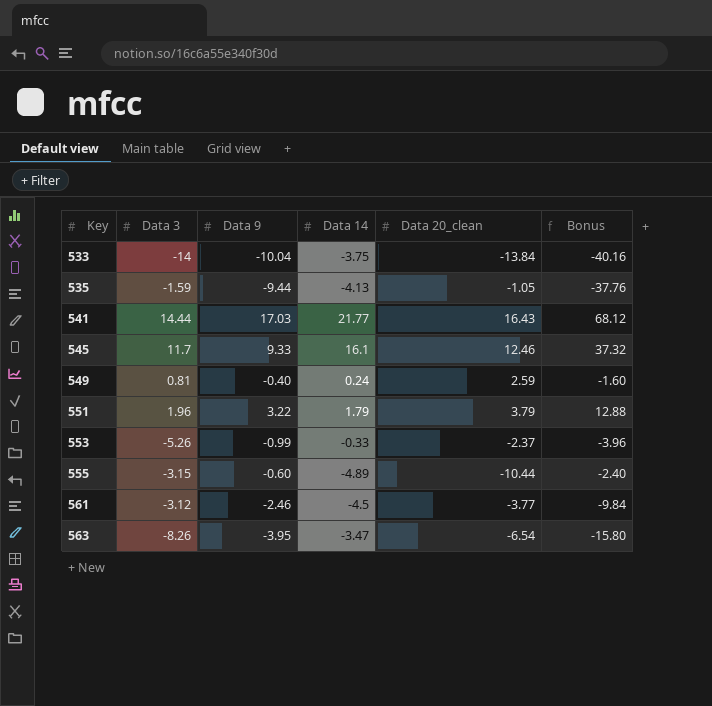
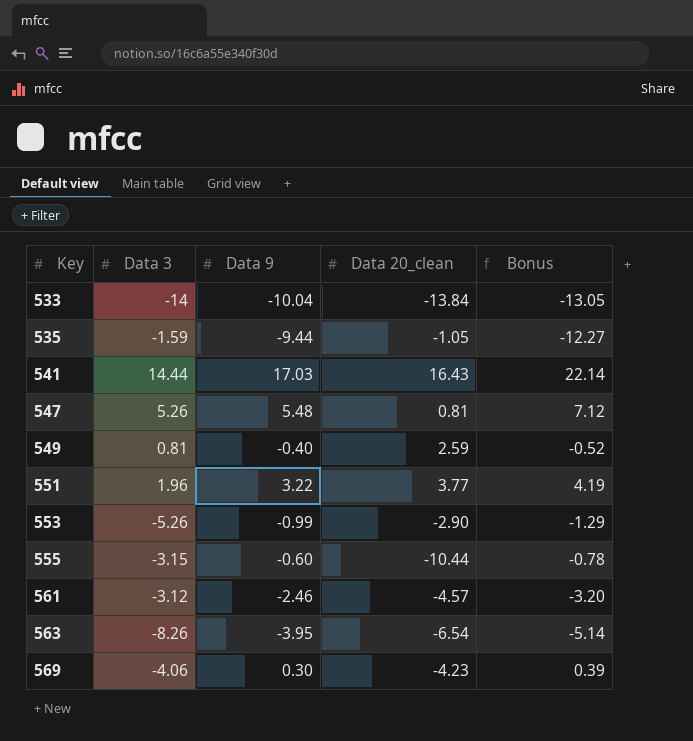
column Data 14 | position: 4 -> none
column Bonus | formula: [Data 9] * 4 -> [Data 9] * 1.3
row 545: 11.7 | 9.33 | 16.1 | 12.46 | 37.32 -> none
row 547: none -> 5.26 | 5.48 | 0.81 | 7.12
551 | Data 20_clean: 3.79 -> 3.77
553 | Data 20_clean: -2.37 -> -2.90
561 | Data 20_clean: -3.77 -> -4.57
row 569: none -> -4.06 | 0.30 | -4.23 | 0.39

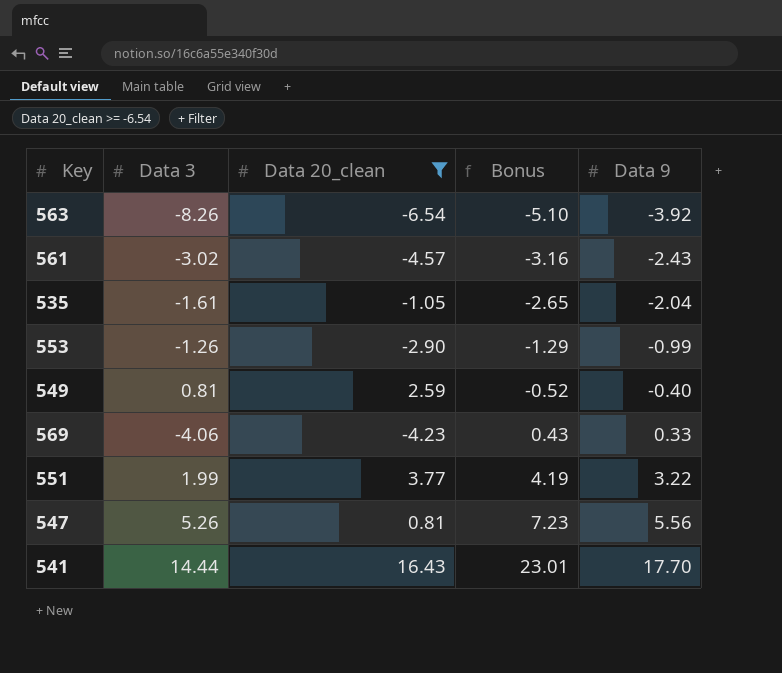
filter: none -> Data 20_clean >= -6.54
row order: Key ascending -> Bonus ascending
column Data 9 | position: 3 -> 5
563 | Bonus: -5.14 -> -5.10
563 | Data 9: -3.95 -> -3.92
561 | Data 3: -3.12 -> -3.02
561 | Bonus: -3.20 -> -3.16
561 | Data 9: -2.46 -> -2.43
535 | Data 3: -1.59 -> -1.61
535 | Bonus: -12.27 -> -2.65
535 | Data 9: -9.44 -> -2.04
553 | Data 3: -5.26 -> -1.26
569 | Bonus: 0.39 -> 0.43
569 | Data 9: 0.30 -> 0.33
551 | Data 3: 1.96 -> 1.99
547 | Bonus: 7.12 -> 7.23
547 | Data 9: 5.48 -> 5.56
541 | Bonus: 22.14 -> 23.01
541 | Data 9: 17.03 -> 17.70

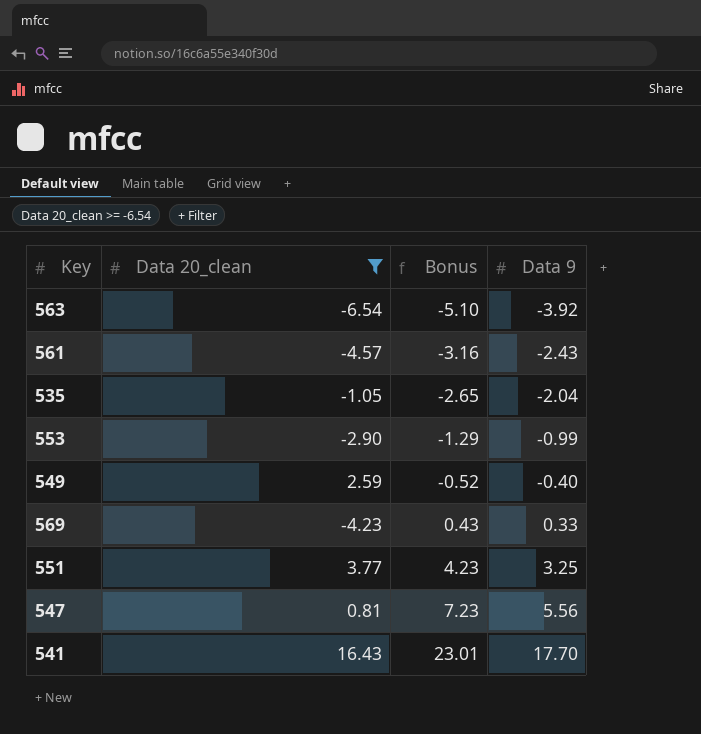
column Data 3 | position: 2 -> none
551 | Bonus: 4.19 -> 4.23
551 | Data 9: 3.22 -> 3.25

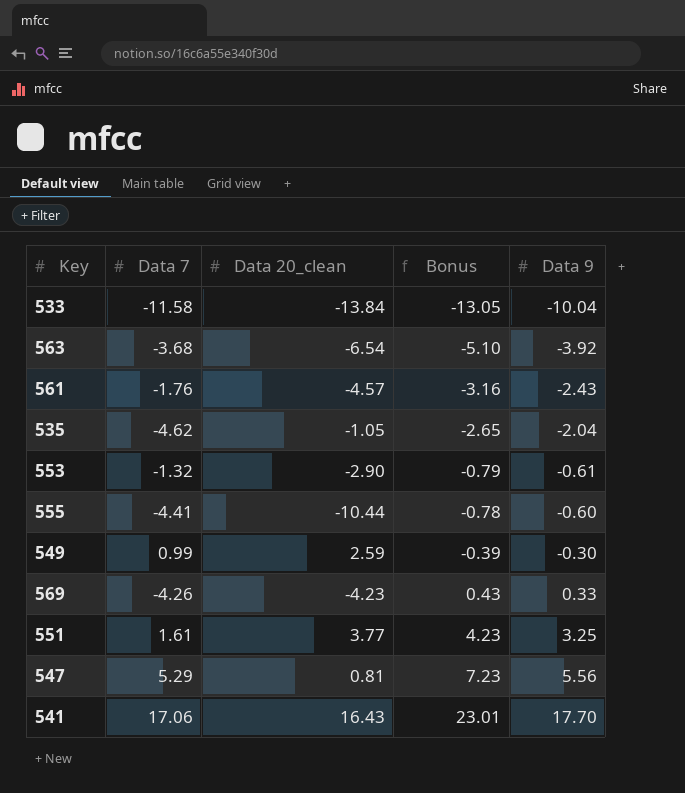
filter: Data 20_clean >= -6.54 -> none
column Data 7 | position: none -> 2
553 | Bonus: -1.29 -> -0.79
553 | Data 9: -0.99 -> -0.61
549 | Bonus: -0.52 -> -0.39
549 | Data 9: -0.40 -> -0.30

